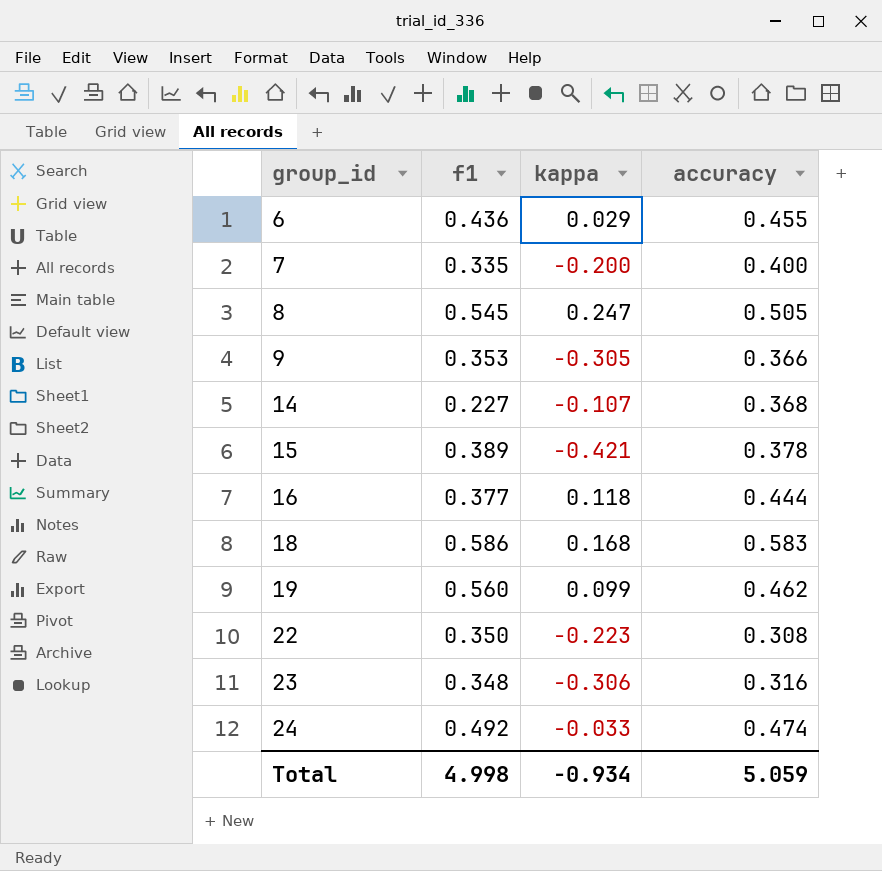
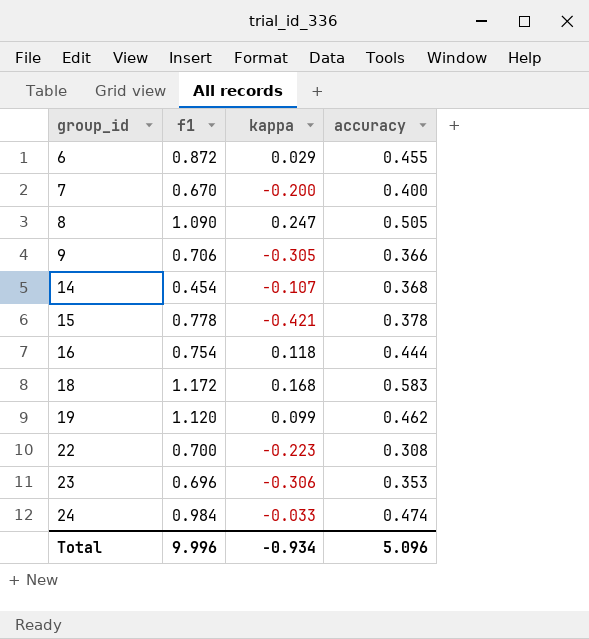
6 | f1: 0.436 -> 0.872
7 | f1: 0.335 -> 0.670
8 | f1: 0.545 -> 1.090
9 | f1: 0.353 -> 0.706
14 | f1: 0.227 -> 0.454
15 | f1: 0.389 -> 0.778
16 | f1: 0.377 -> 0.754
18 | f1: 0.586 -> 1.172
19 | f1: 0.560 -> 1.120
22 | f1: 0.350 -> 0.700
23 | f1: 0.348 -> 0.696
23 | accuracy: 0.316 -> 0.353
24 | f1: 0.492 -> 0.984
Total | f1: 4.998 -> 9.996
Total | accuracy: 5.059 -> 5.096

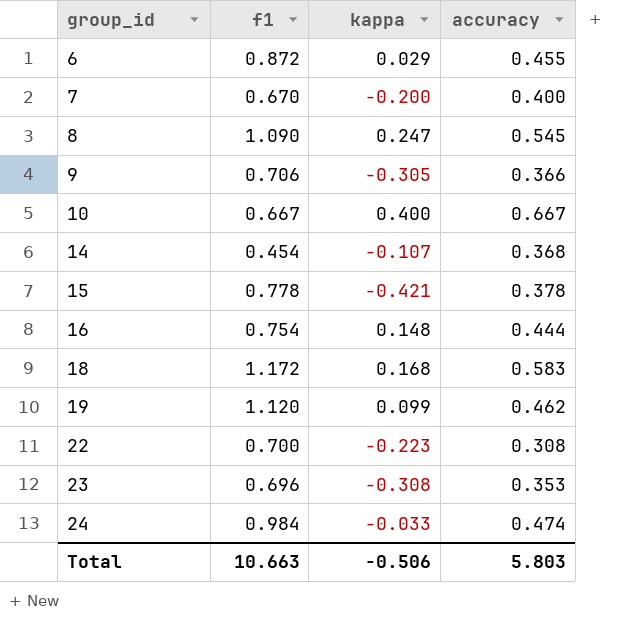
8 | accuracy: 0.505 -> 0.545
row 10: none -> 0.667 | 0.400 | 0.667
16 | kappa: 0.118 -> 0.148
23 | kappa: -0.306 -> -0.308
Total | f1: 9.996 -> 10.663
Total | kappa: -0.934 -> -0.506
Total | accuracy: 5.096 -> 5.803

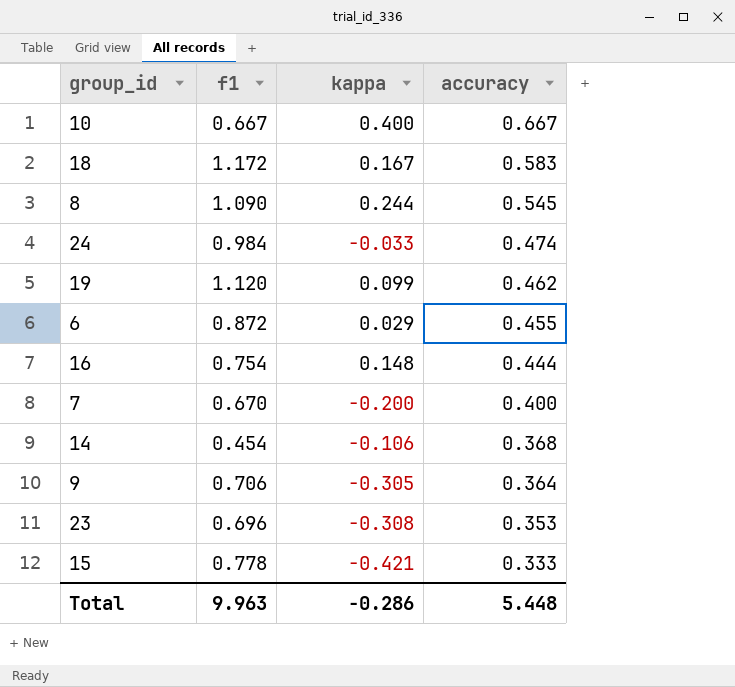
row order: group_id ascending -> accuracy descending
row 22: 0.700 | -0.223 | 0.308 -> none
18 | kappa: 0.168 -> 0.167
8 | kappa: 0.247 -> 0.244
14 | kappa: -0.107 -> -0.106
9 | accuracy: 0.366 -> 0.364
15 | accuracy: 0.378 -> 0.333
Total | f1: 10.663 -> 9.963
Total | kappa: -0.506 -> -0.286
Total | accuracy: 5.803 -> 5.448

